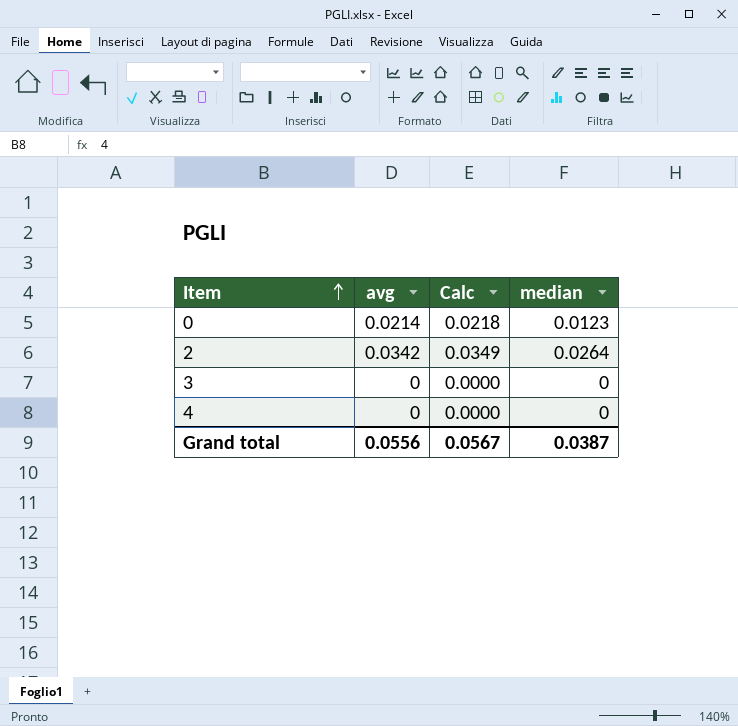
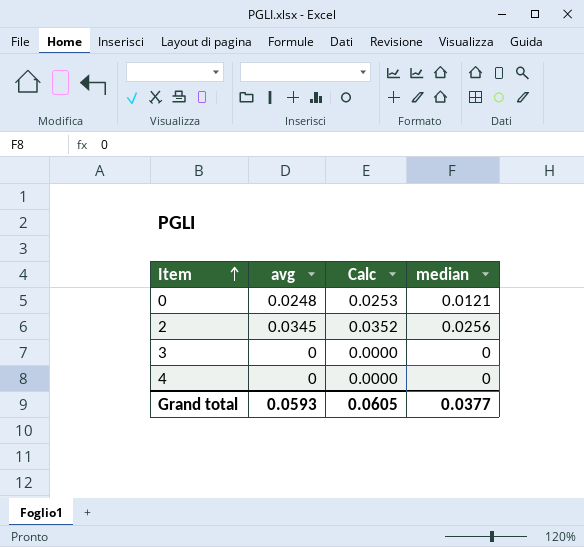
0 | avg: 0.0214 -> 0.0248
0 | Calc: 0.0218 -> 0.0253
0 | median: 0.0123 -> 0.0121
2 | avg: 0.0342 -> 0.0345
2 | Calc: 0.0349 -> 0.0352
2 | median: 0.0264 -> 0.0256
Grand total | avg: 0.0556 -> 0.0593
Grand total | Calc: 0.0567 -> 0.0605
Grand total | median: 0.0387 -> 0.0377

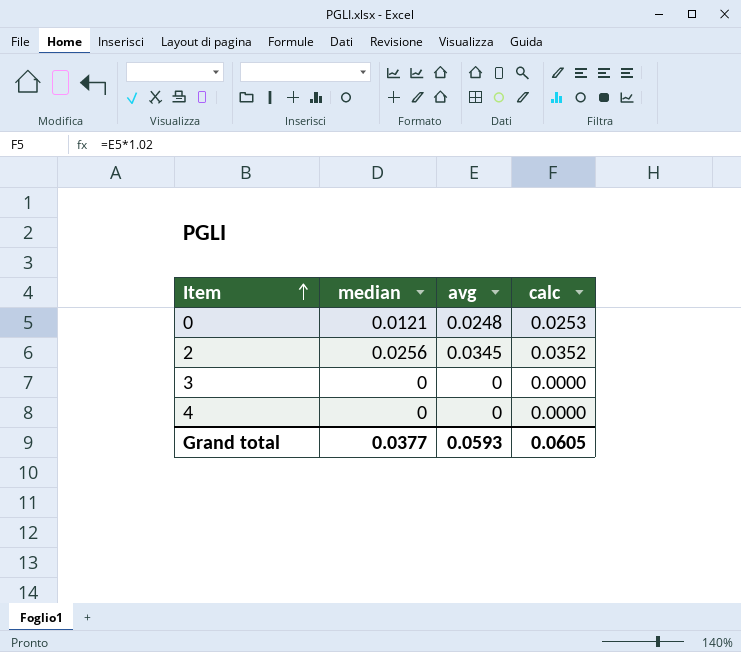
column median | position: 4 -> 2
column name: Calc -> calc

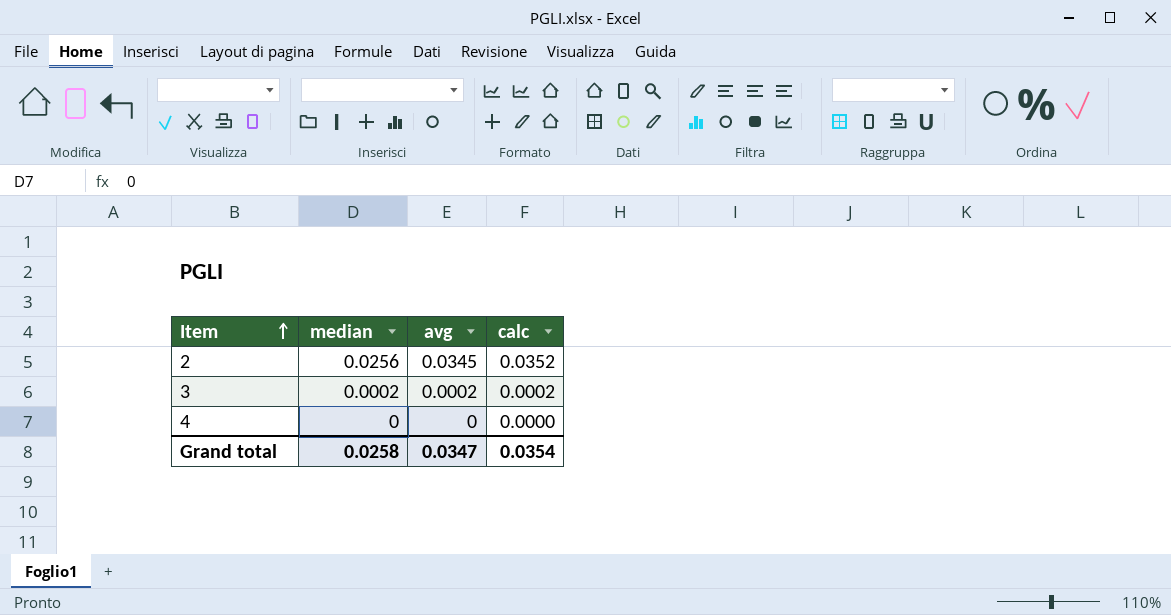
row 0: 0.0121 | 0.0248 | 0.0253 -> none
3 | median: 0 -> 0.0002
3 | avg: 0 -> 0.0002
3 | calc: 0.0000 -> 0.0002
Grand total | median: 0.0377 -> 0.0258
Grand total | avg: 0.0593 -> 0.0347
Grand total | calc: 0.0605 -> 0.0354

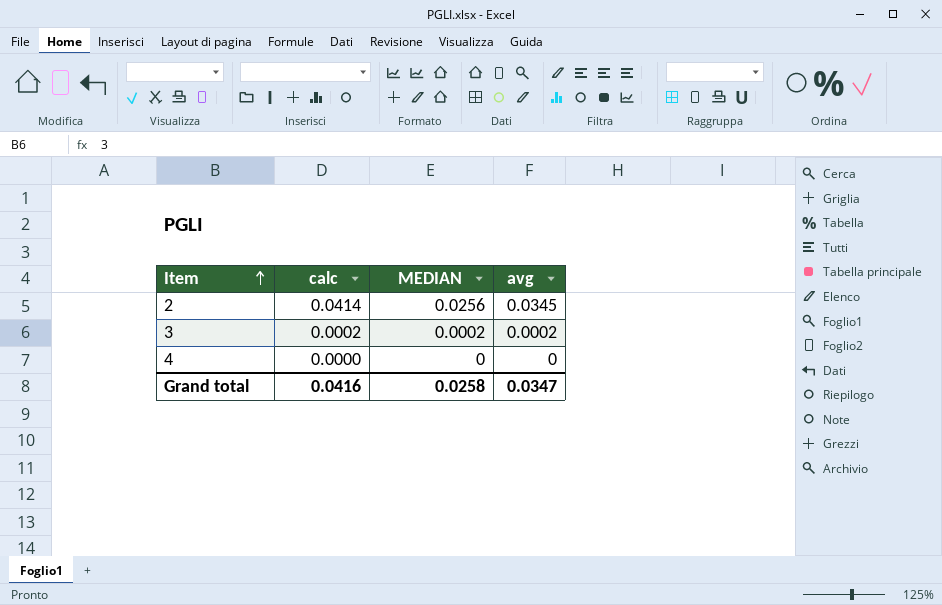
column calc | formula: [avg] * 1.02 -> [avg] * 1.2
column calc | position: 4 -> 2
column name: median -> MEDIAN
Grand total | calc: 0.0354 -> 0.0416

